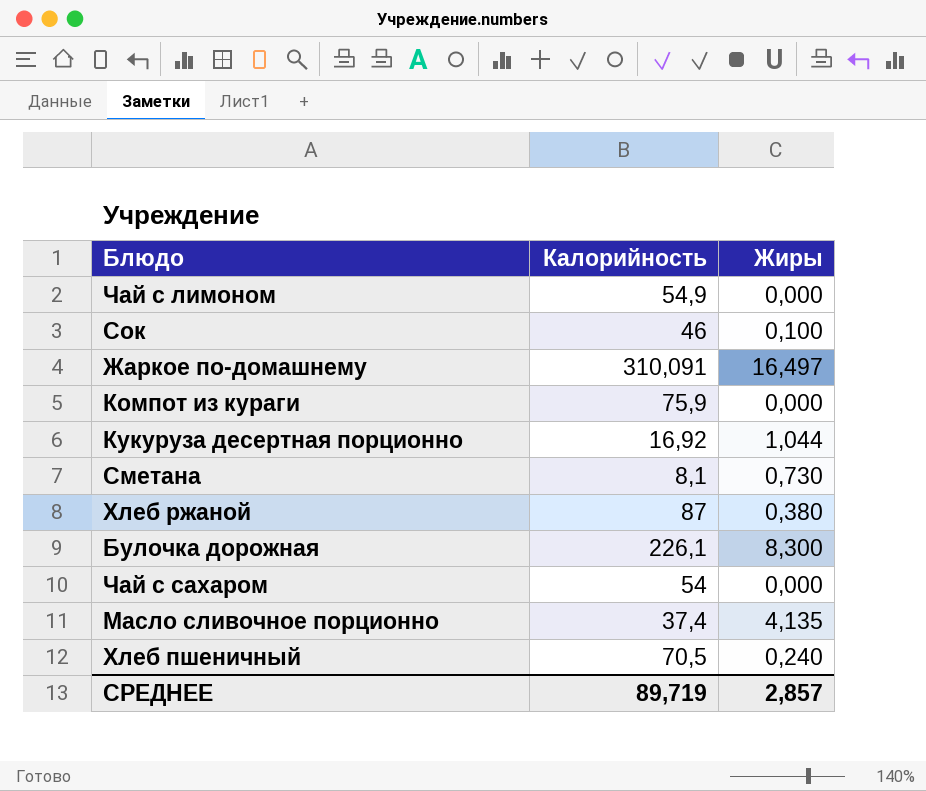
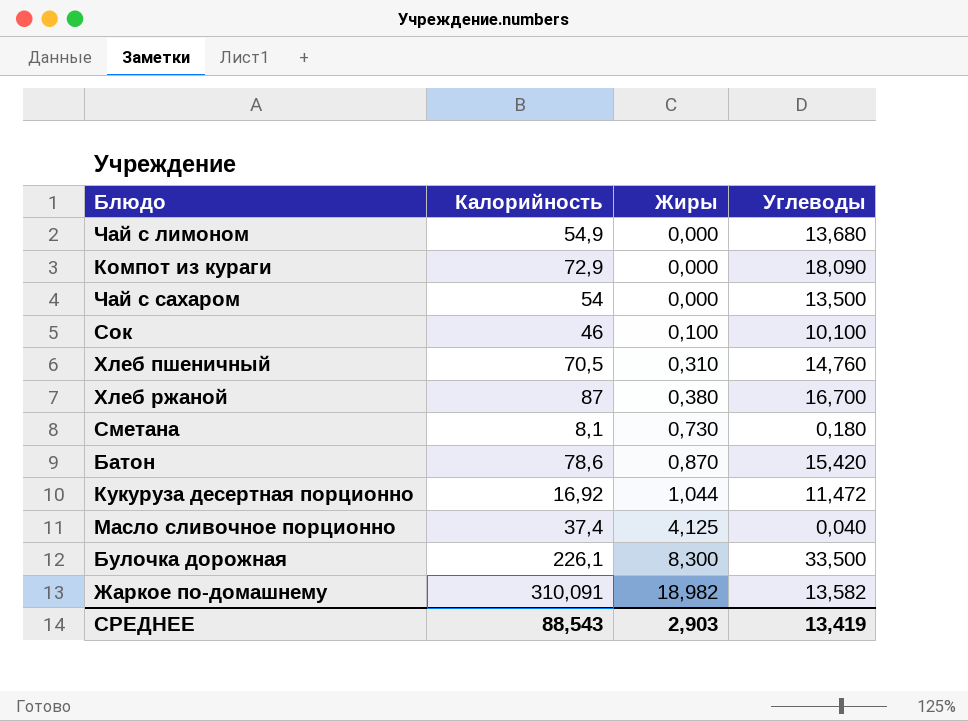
row order: none -> Жиры ascending
column Углеводы | position: none -> 4
Компот из кураги | Калорийность: 75,9 -> 72,9
Хлеб пшеничный | Жиры: 0,240 -> 0,310
row Батон: none -> 78,6 | 0,870 | 15,420
Масло сливочное порционно | Жиры: 4,135 -> 4,125
Жаркое по-домашнему | Жиры: 16,497 -> 18,982
СРЕДНЕЕ | Калорийность: 89,719 -> 88,543
СРЕДНЕЕ | Жиры: 2,857 -> 2,903

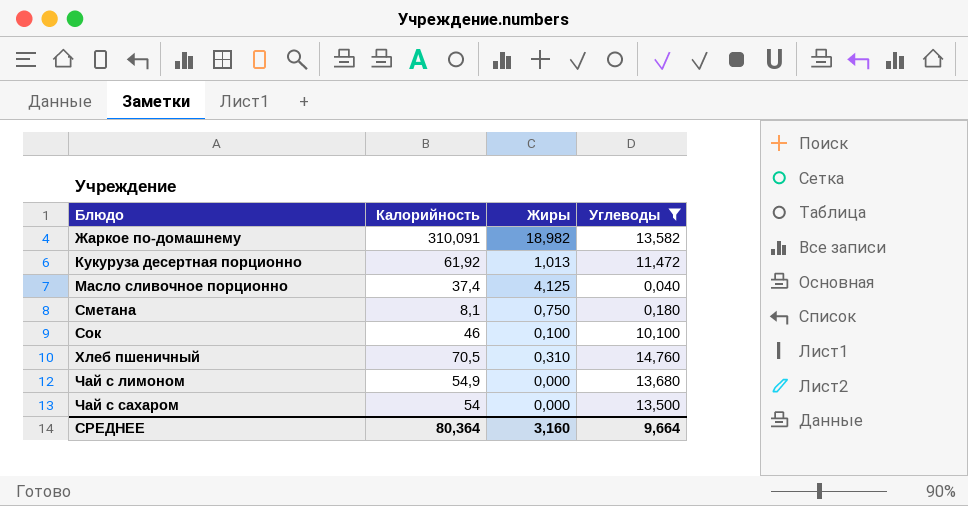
filter: none -> Углеводы <= 14,760
row order: Жиры ascending -> Блюдо ascending
Кукуруза десертная порционно | Калорийность: 16,92 -> 61,92
Кукуруза десертная порционно | Жиры: 1,044 -> 1,013
Сметана | Жиры: 0,730 -> 0,750
СРЕДНЕЕ | Калорийность: 88,543 -> 80,364
СРЕДНЕЕ | Жиры: 2,903 -> 3,160
СРЕДНЕЕ | Углеводы: 13,419 -> 9,664

